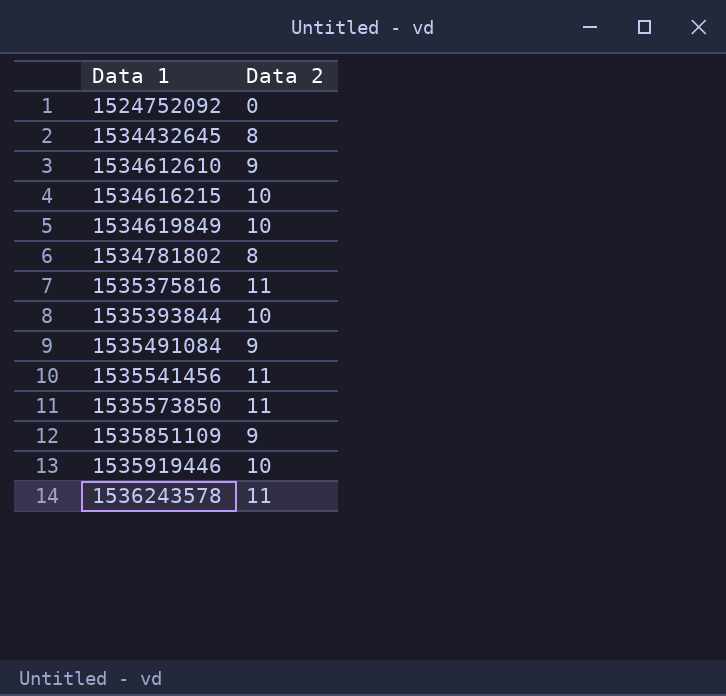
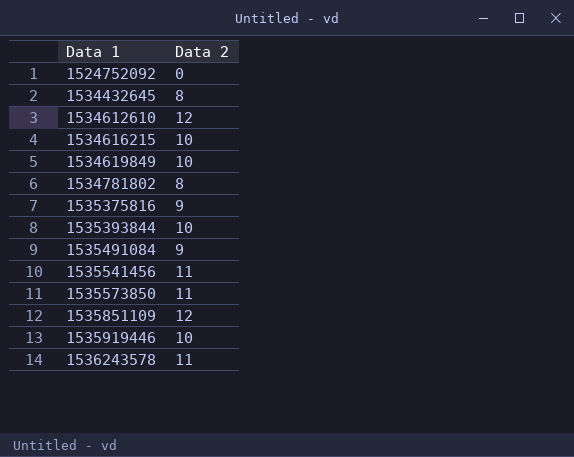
1534612610 | Data 2: 9 -> 12
1535375816 | Data 2: 11 -> 9
1535851109 | Data 2: 9 -> 12

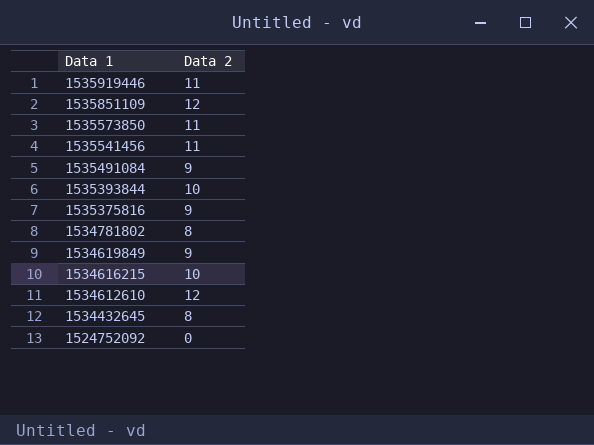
row order: Data 1 ascending -> Data 1 descending
row 1536243578: 11 -> none
1535919446 | Data 2: 10 -> 11
1534619849 | Data 2: 10 -> 9

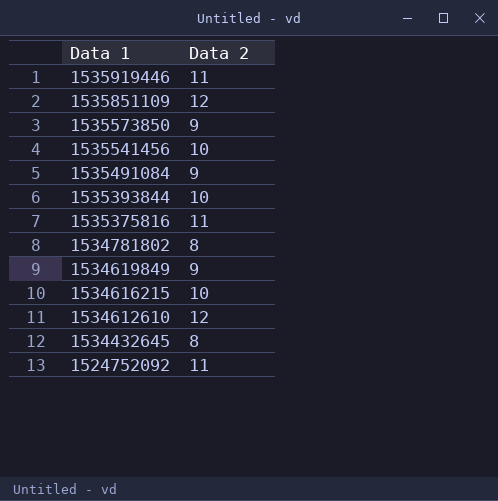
1535573850 | Data 2: 11 -> 9
1535541456 | Data 2: 11 -> 10
1535375816 | Data 2: 9 -> 11
1524752092 | Data 2: 0 -> 11

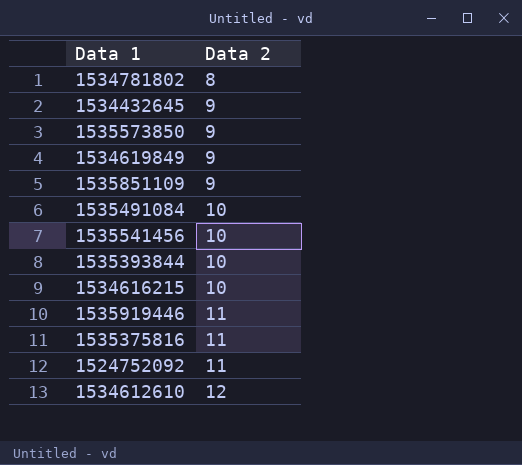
row order: Data 1 descending -> Data 2 ascending
1534432645 | Data 2: 8 -> 9
1535851109 | Data 2: 12 -> 9
1535491084 | Data 2: 9 -> 10

